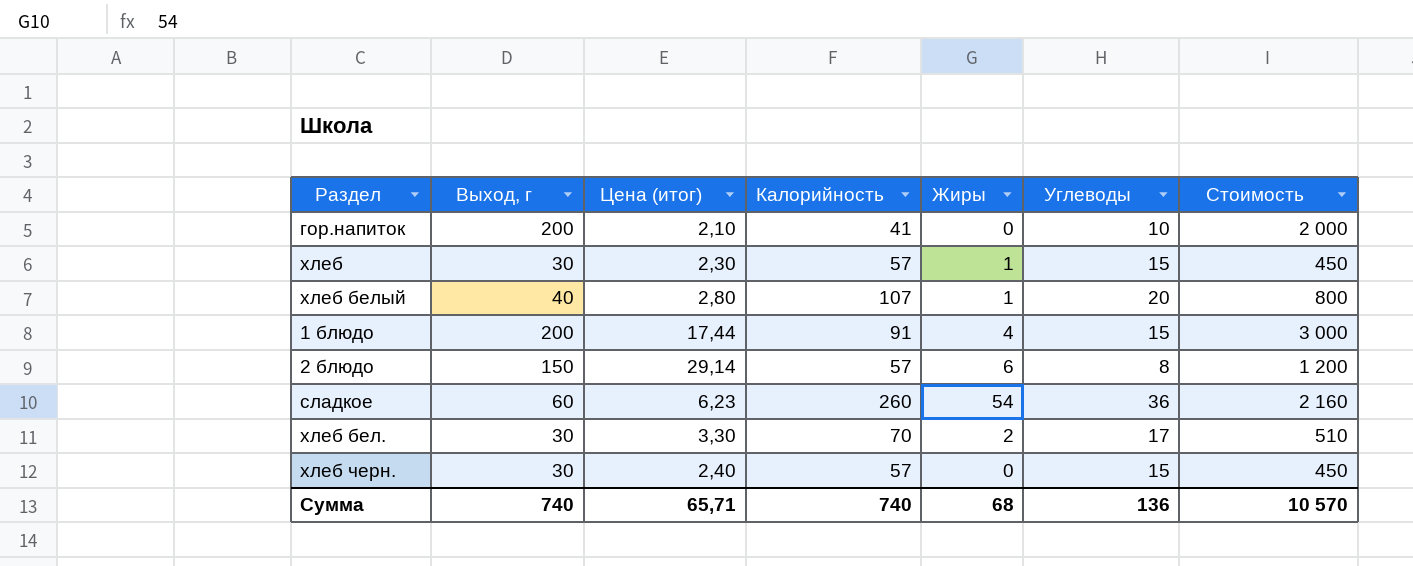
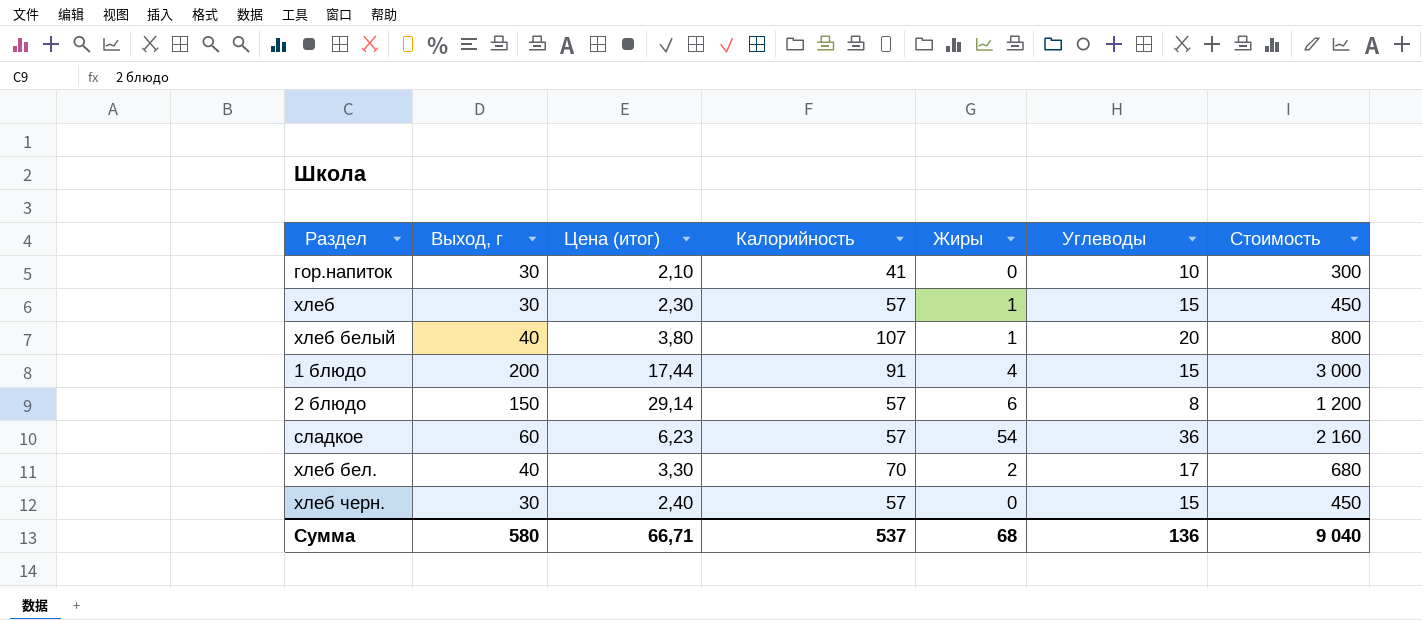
гор.напиток | Выход, г: 200 -> 30
гор.напиток | Стоимость: 2 000 -> 300
хлеб белый | Цена (итог): 2,80 -> 3,80
сладкое | Калорийность: 260 -> 57
хлеб бел. | Выход, г: 30 -> 40
хлеб бел. | Стоимость: 510 -> 680
Сумма | Выход, г: 740 -> 580
Сумма | Цена (итог): 65,71 -> 66,71
Сумма | Калорийность: 740 -> 537
Сумма | Стоимость: 10 570 -> 9 040

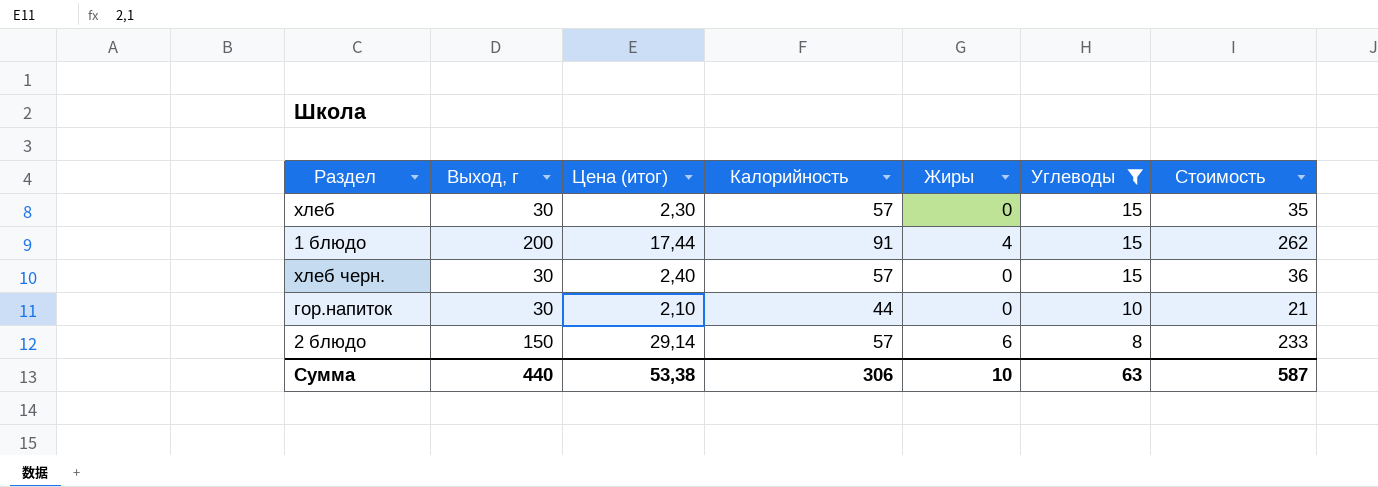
filter: none -> Углеводы <= 15
row order: none -> Углеводы descending
column Стоимость | formula: [Выход, г] * [Углеводы] -> [Цена (итог)] * [Углеводы]
хлеб | Жиры: 1 -> 0
гор.напиток | Калорийность: 41 -> 44
Сумма | Выход, г: 580 -> 440
Сумма | Цена (итог): 66,71 -> 53,38
Сумма | Калорийность: 537 -> 306
Сумма | Жиры: 68 -> 10
Сумма | Углеводы: 136 -> 63
Сумма | Стоимость: 9 040 -> 587

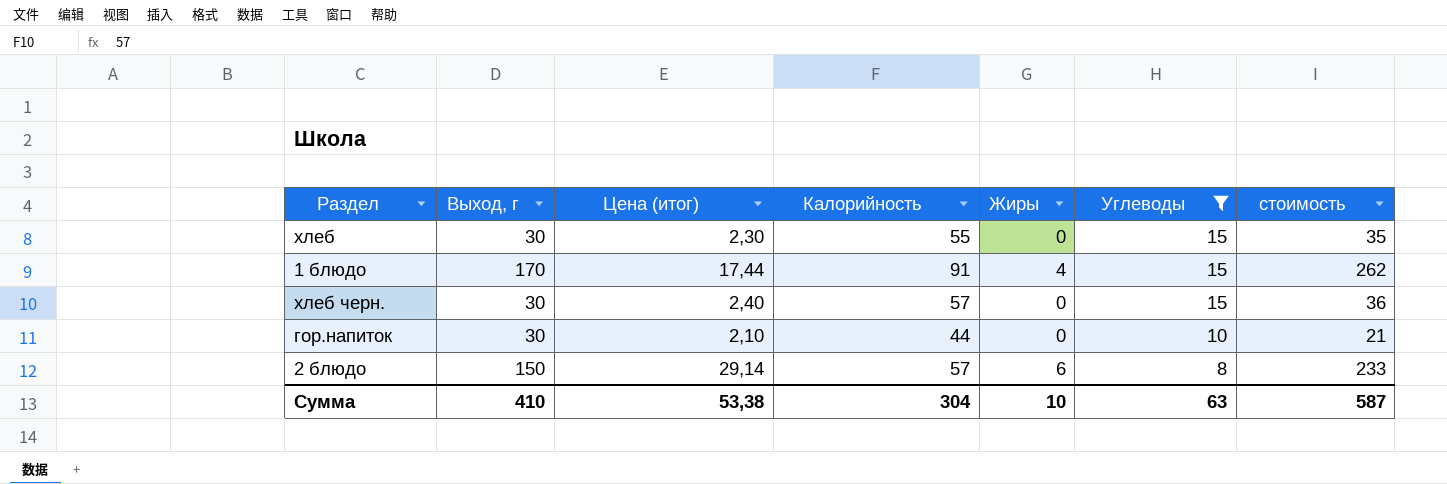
column name: Стоимость -> стоимость
хлеб | Калорийность: 57 -> 55
1 блюдо | Выход, г: 200 -> 170
Сумма | Выход, г: 440 -> 410
Сумма | Калорийность: 306 -> 304

